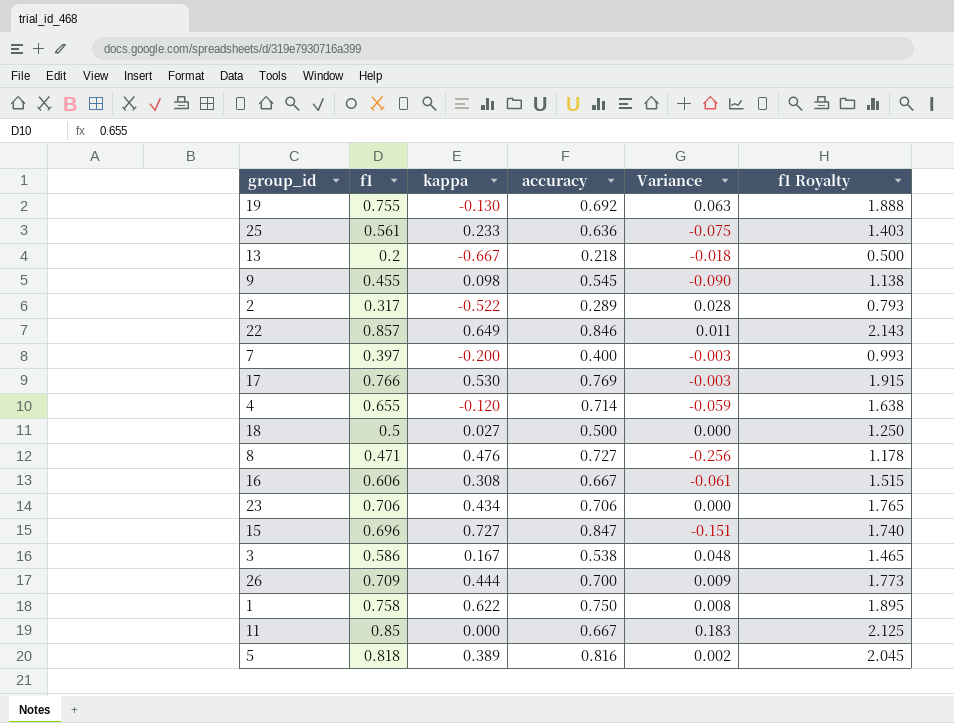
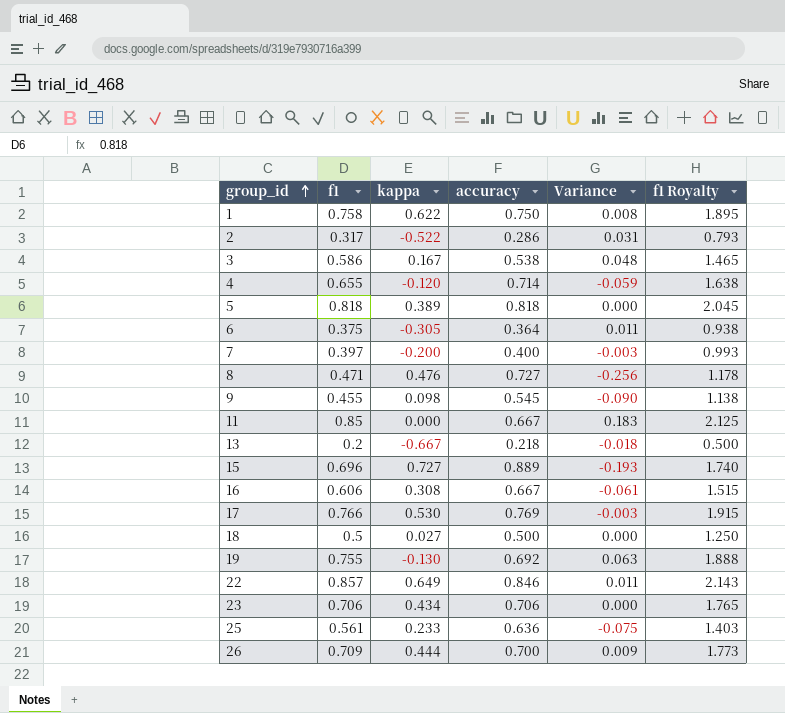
row order: none -> group_id ascending
2 | accuracy: 0.289 -> 0.286
2 | Variance: 0.028 -> 0.031
5 | accuracy: 0.816 -> 0.818
5 | Variance: 0.002 -> 0.000
row 6: none -> 0.375 | -0.305 | 0.364 | 0.011 | 0.938
15 | accuracy: 0.847 -> 0.889
15 | Variance: -0.151 -> -0.193

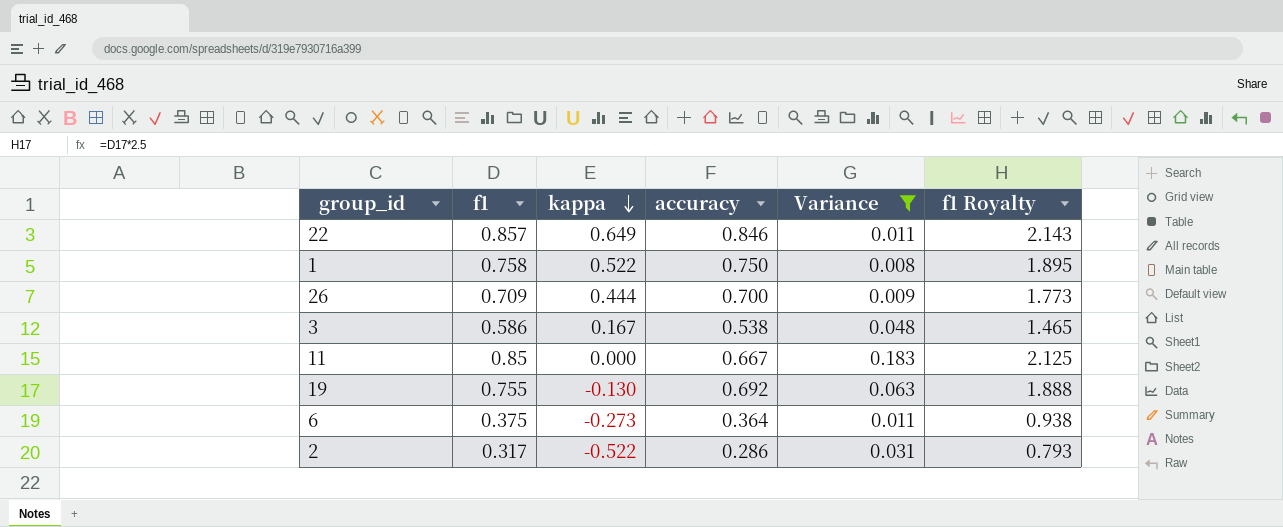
filter: none -> Variance >= 0.008
row order: group_id ascending -> kappa descending
1 | kappa: 0.622 -> 0.522
6 | kappa: -0.305 -> -0.273

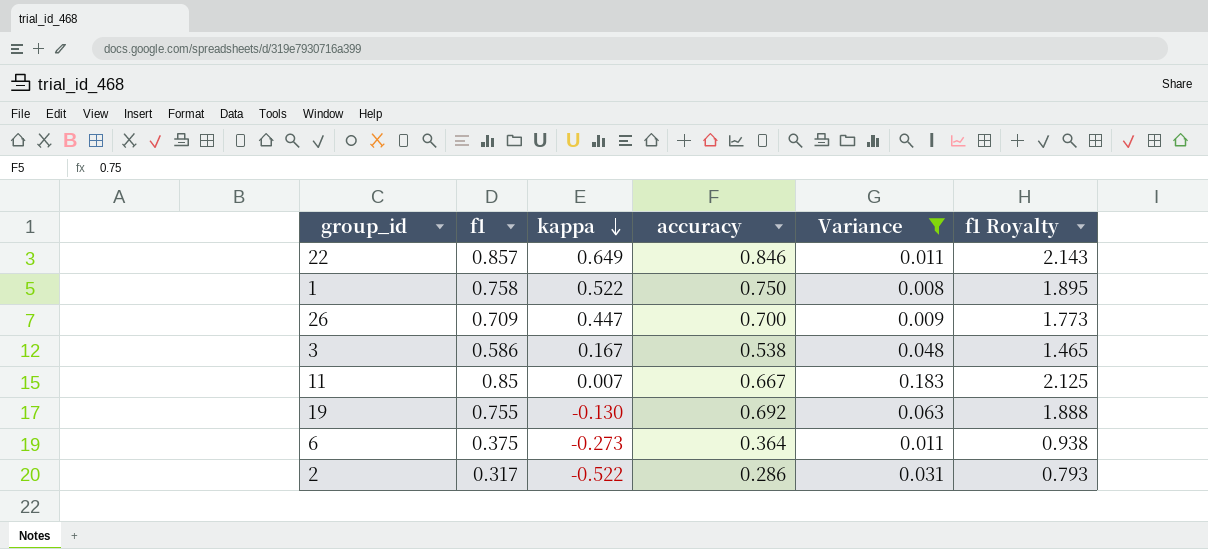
26 | kappa: 0.444 -> 0.447
11 | kappa: 0.000 -> 0.007

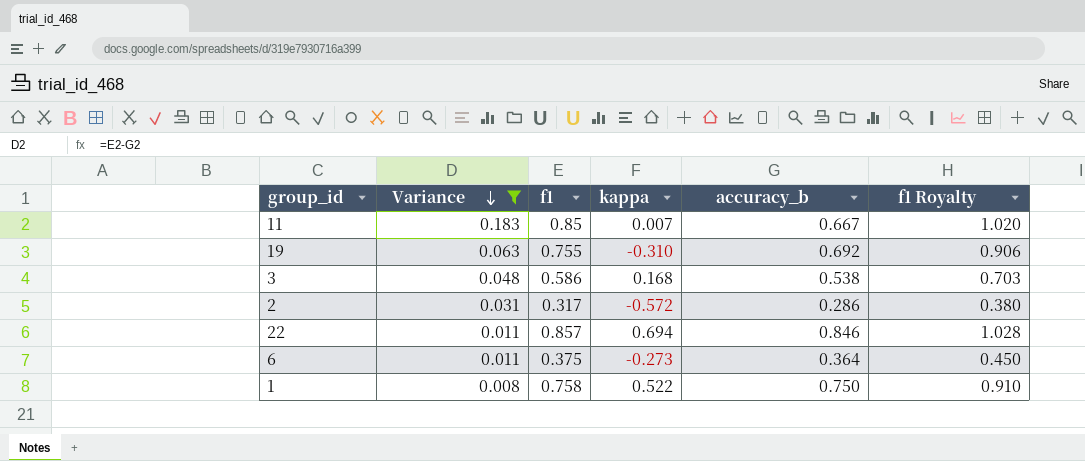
row order: kappa descending -> Variance descending
column Variance | position: 5 -> 2
column name: accuracy -> accuracy_b
column f1 Royalty | formula: [f1] * 2.5 -> [f1] * 1.2
row 26: 0.709 | 0.447 | 0.700 | 0.009 | 1.773 -> none
19 | kappa: -0.130 -> -0.310
3 | kappa: 0.167 -> 0.168
2 | kappa: -0.522 -> -0.572
22 | kappa: 0.649 -> 0.694

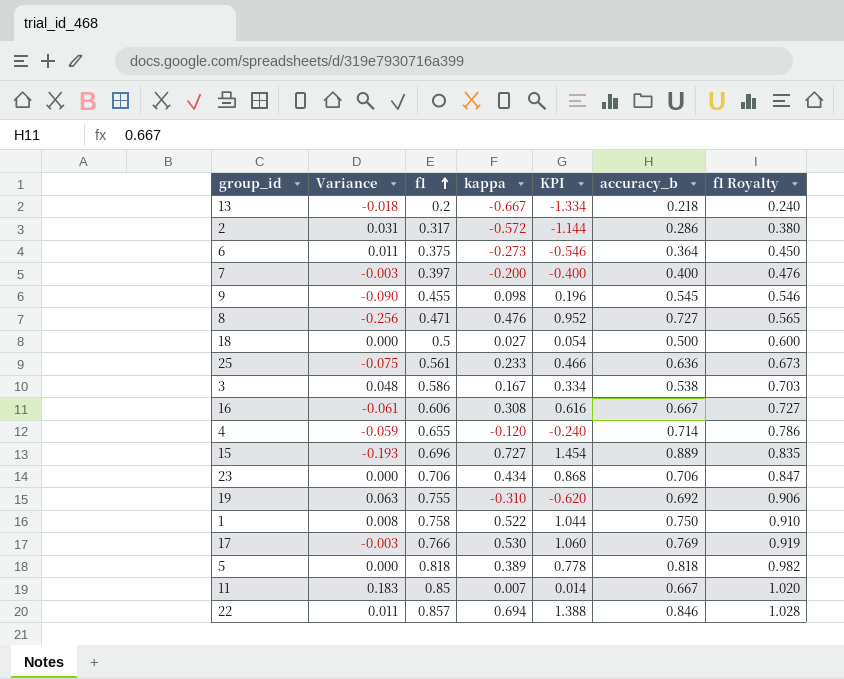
filter: Variance >= 0.008 -> none
row order: Variance descending -> f1 ascending
column KPI | formula: none -> [kappa] * 2
3 | kappa: 0.168 -> 0.167

